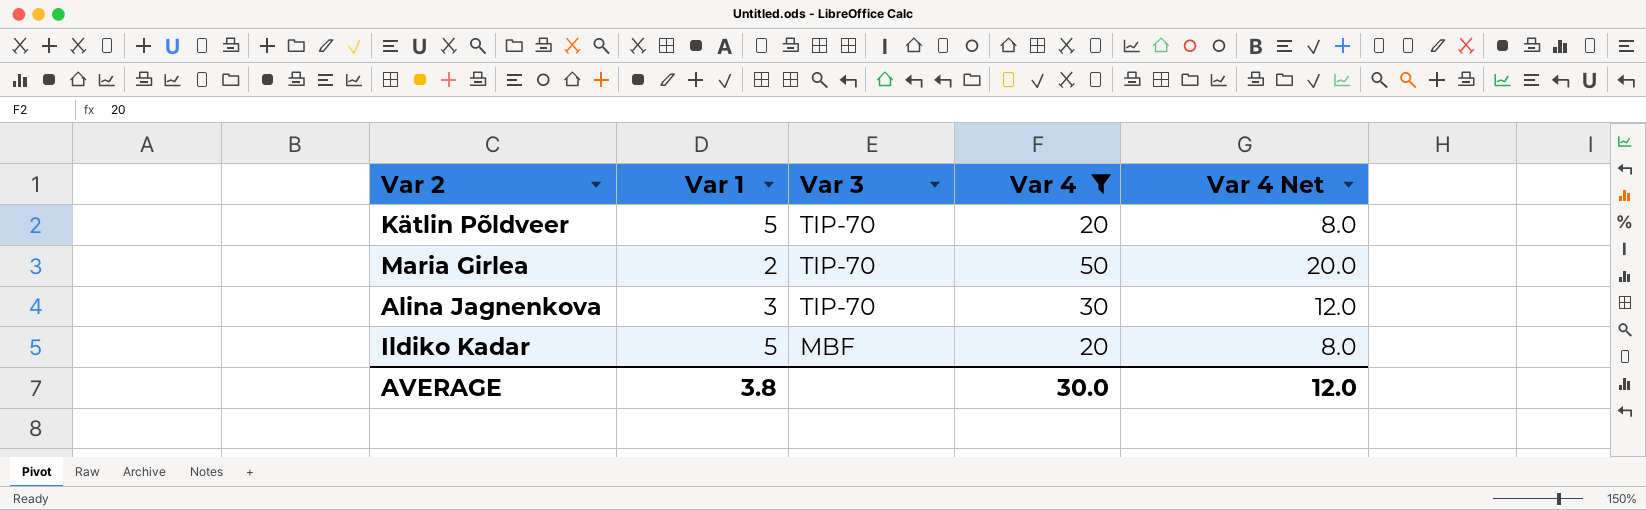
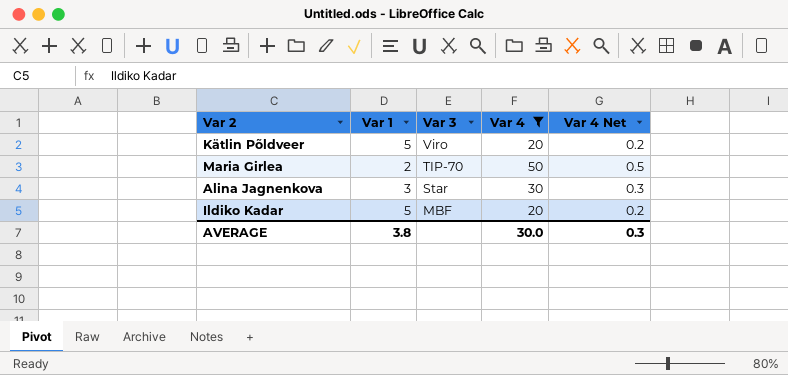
column Var 4 Net | formula: [Var 4] * 0.4 -> [Var 4] * 0.01
Kätlin Põldveer | Var 3: TIP-70 -> Viro
Alina Jagnenkova | Var 3: TIP-70 -> Star
AVERAGE | Var 4 Net: 12.0 -> 0.3

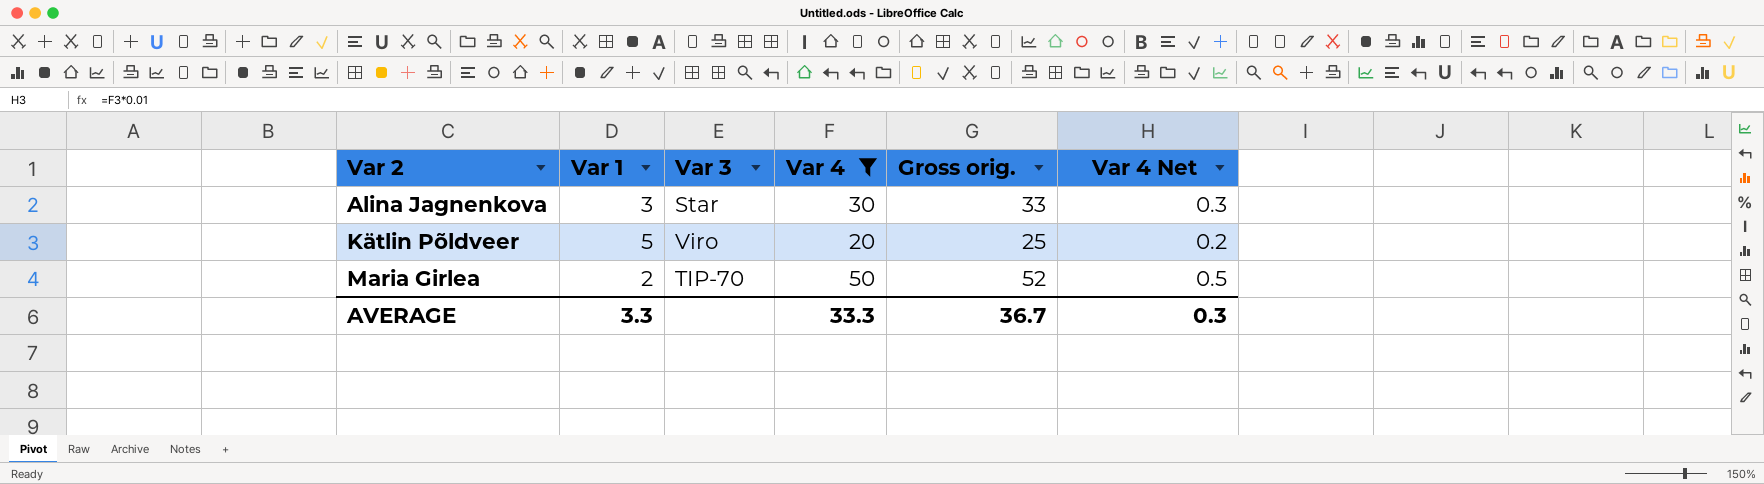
row order: Var 3 descending -> Var 2 ascending
column Gross orig. | formula: none -> [Var 1] + [Var 4]
row Ildiko Kadar: 5 | MBF | 20 | 0.2 -> none
AVERAGE | Var 1: 3.8 -> 3.3
AVERAGE | Var 4: 30.0 -> 33.3

